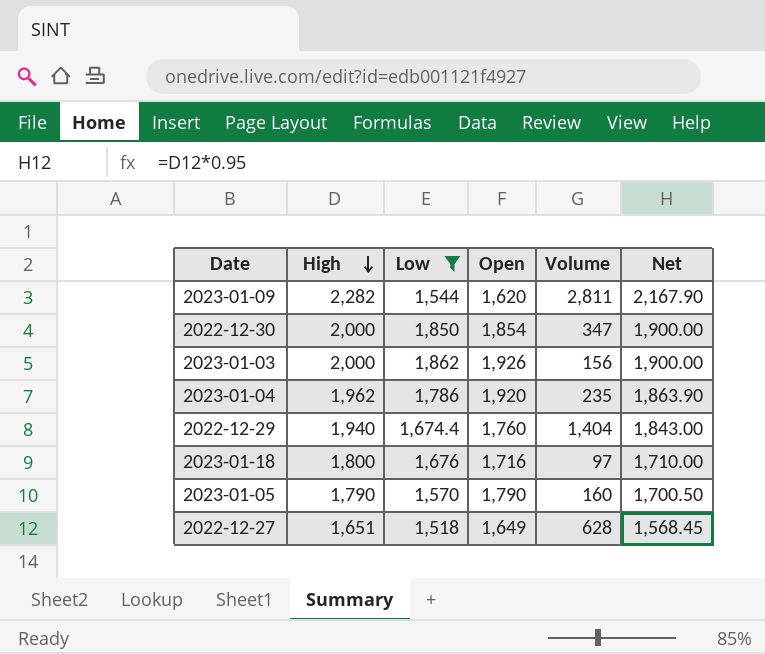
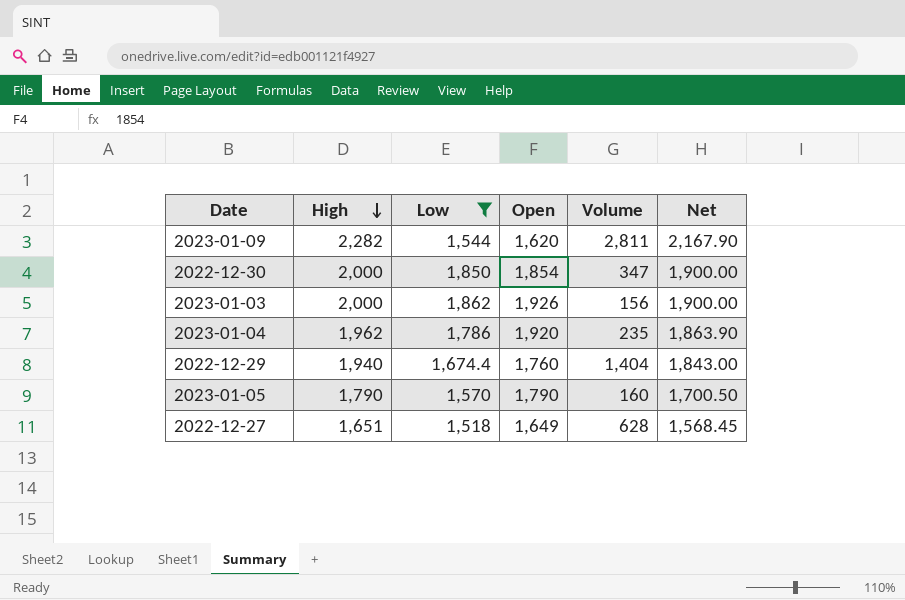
row 2023-01-18: 1,800 | 1,676 | 1,716 | 97 | 1,710.00 -> none

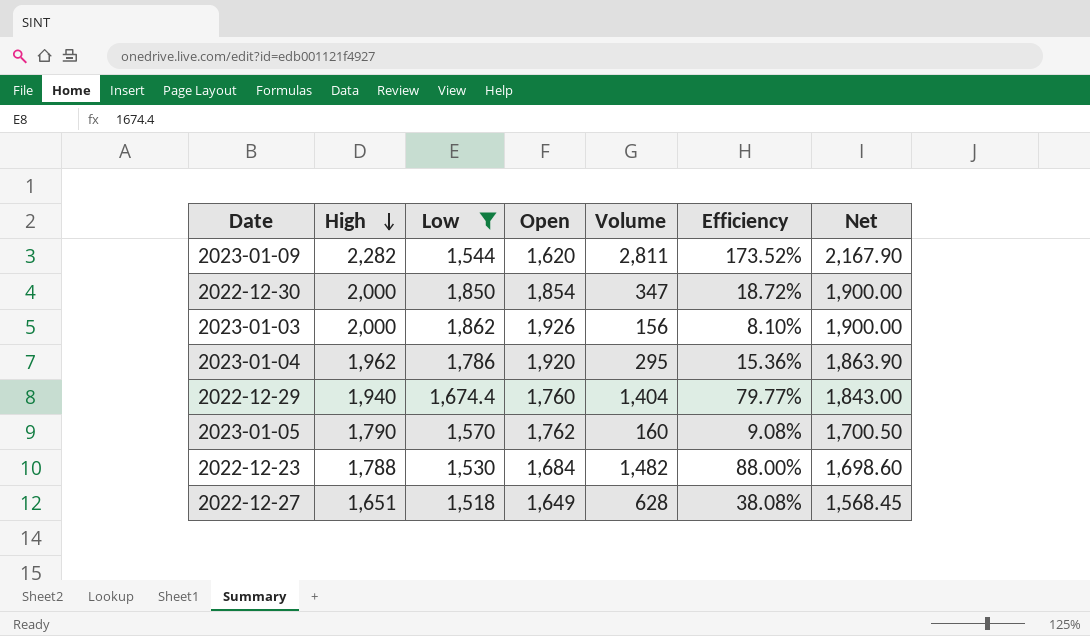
column Efficiency | formula: none -> [Volume] / [Open]
2023-01-04 | Volume: 235 -> 295
2023-01-05 | Open: 1,790 -> 1,762
row 2022-12-23: none -> 1,788 | 1,530 | 1,684 | 1,482 | 88.00% | 1,698.60

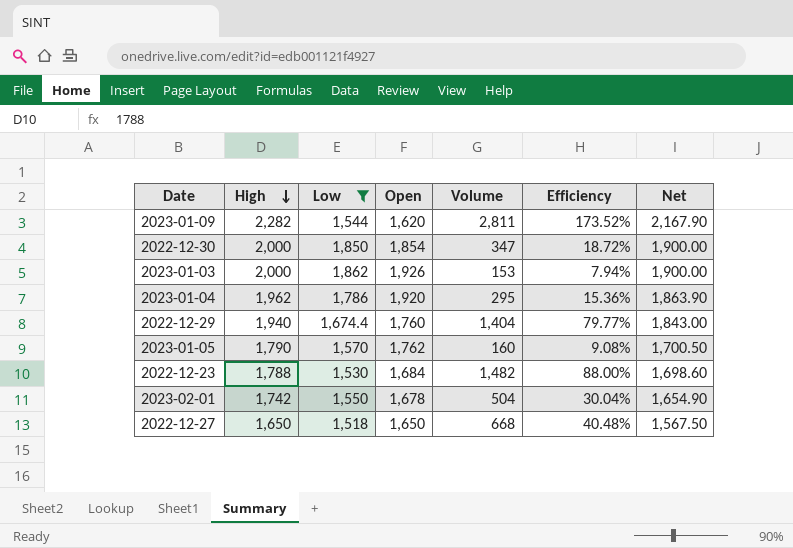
2023-01-03 | Volume: 156 -> 153
2023-01-03 | Efficiency: 8.10% -> 7.94%
row 2023-02-01: none -> 1,742 | 1,550 | 1,678 | 504 | 30.04% | 1,654.90
2022-12-27 | High: 1,651 -> 1,650
2022-12-27 | Open: 1,649 -> 1,650
2022-12-27 | Volume: 628 -> 668
2022-12-27 | Efficiency: 38.08% -> 40.48%
2022-12-27 | Net: 1,568.45 -> 1,567.50

